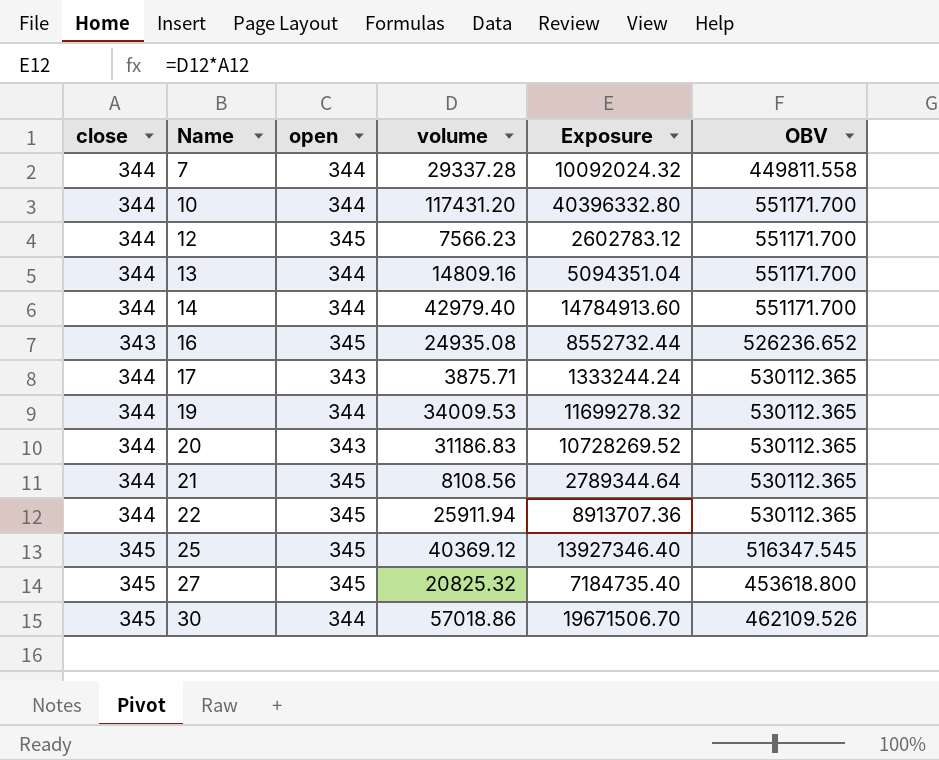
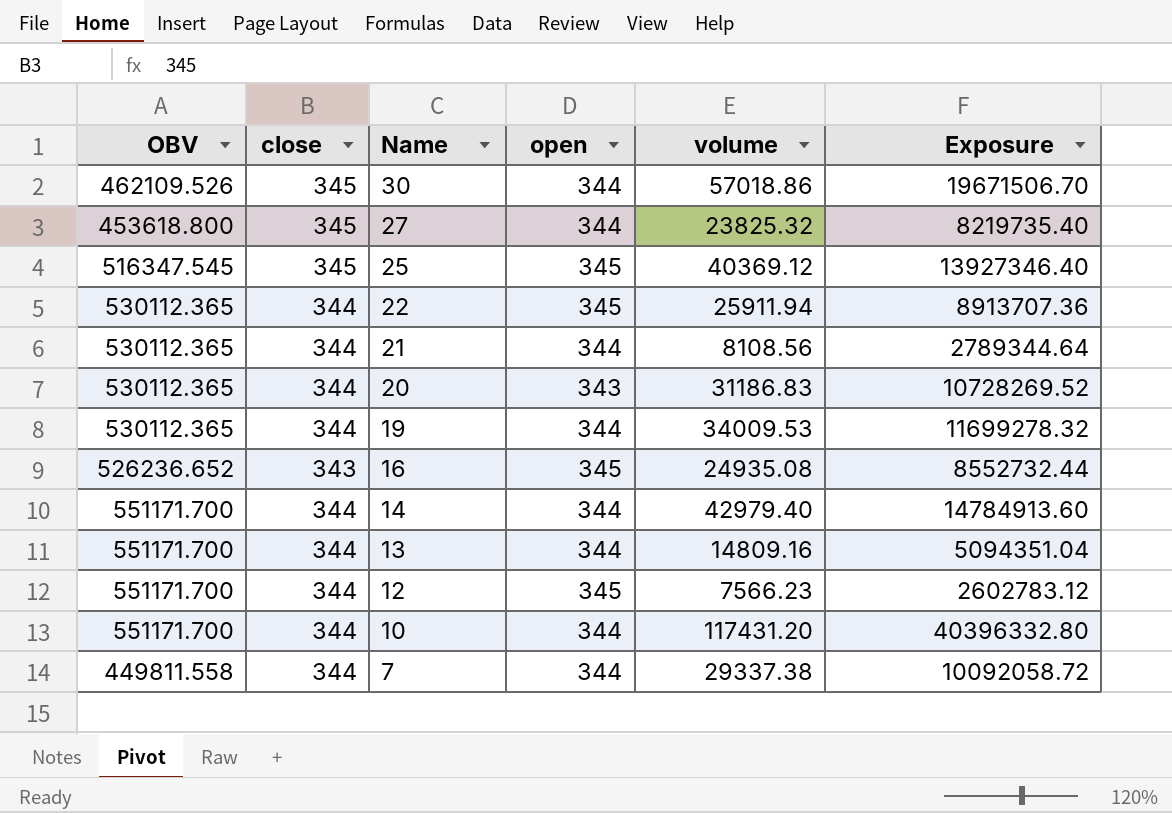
row order: Name ascending -> Name descending
column OBV | position: 6 -> 1
row 17: 344 | 343 | 3875.71 | 1333244.24 | 530112.365 -> none
27 | open: 345 -> 344
27 | volume: 20825.32 -> 23825.32
27 | Exposure: 7184735.40 -> 8219735.40
21 | open: 345 -> 344
7 | volume: 29337.28 -> 29337.38
7 | Exposure: 10092024.32 -> 10092058.72

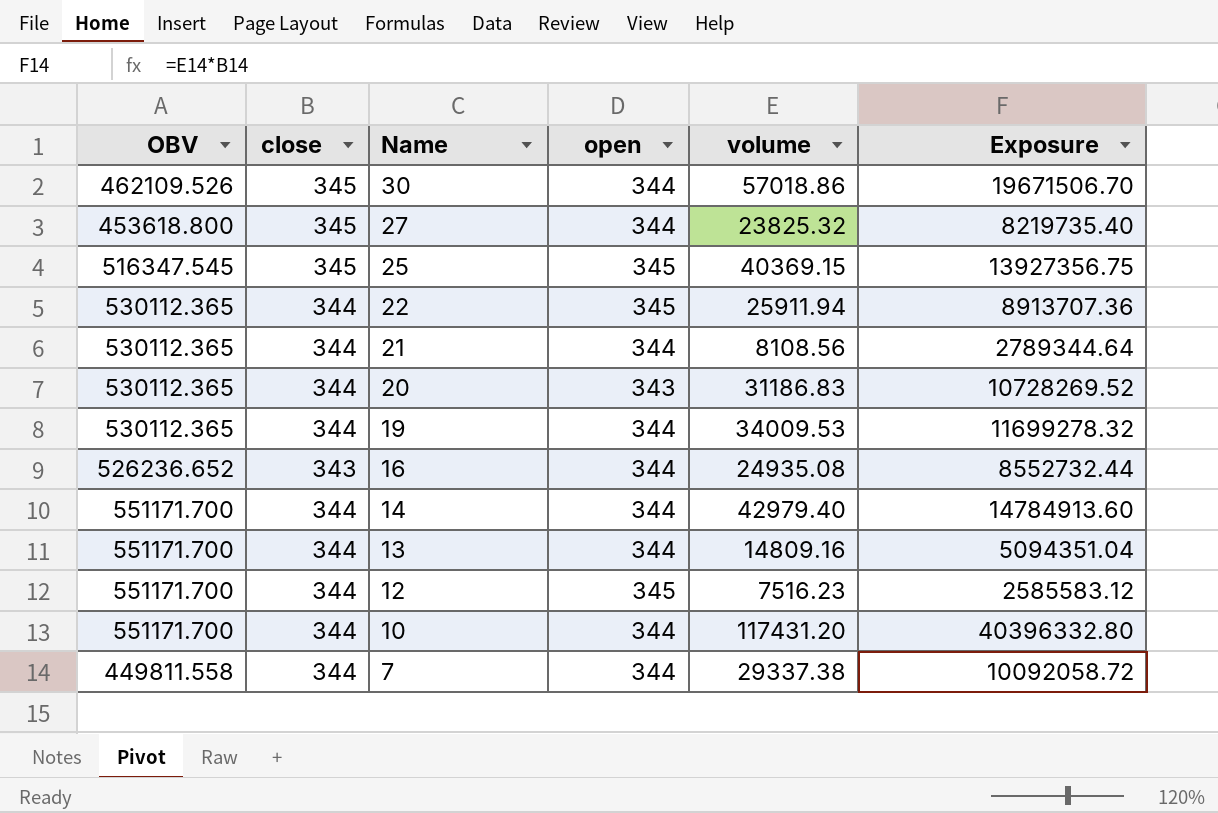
25 | volume: 40369.12 -> 40369.15
25 | Exposure: 13927346.40 -> 13927356.75
16 | open: 345 -> 344
12 | volume: 7566.23 -> 7516.23
12 | Exposure: 2602783.12 -> 2585583.12

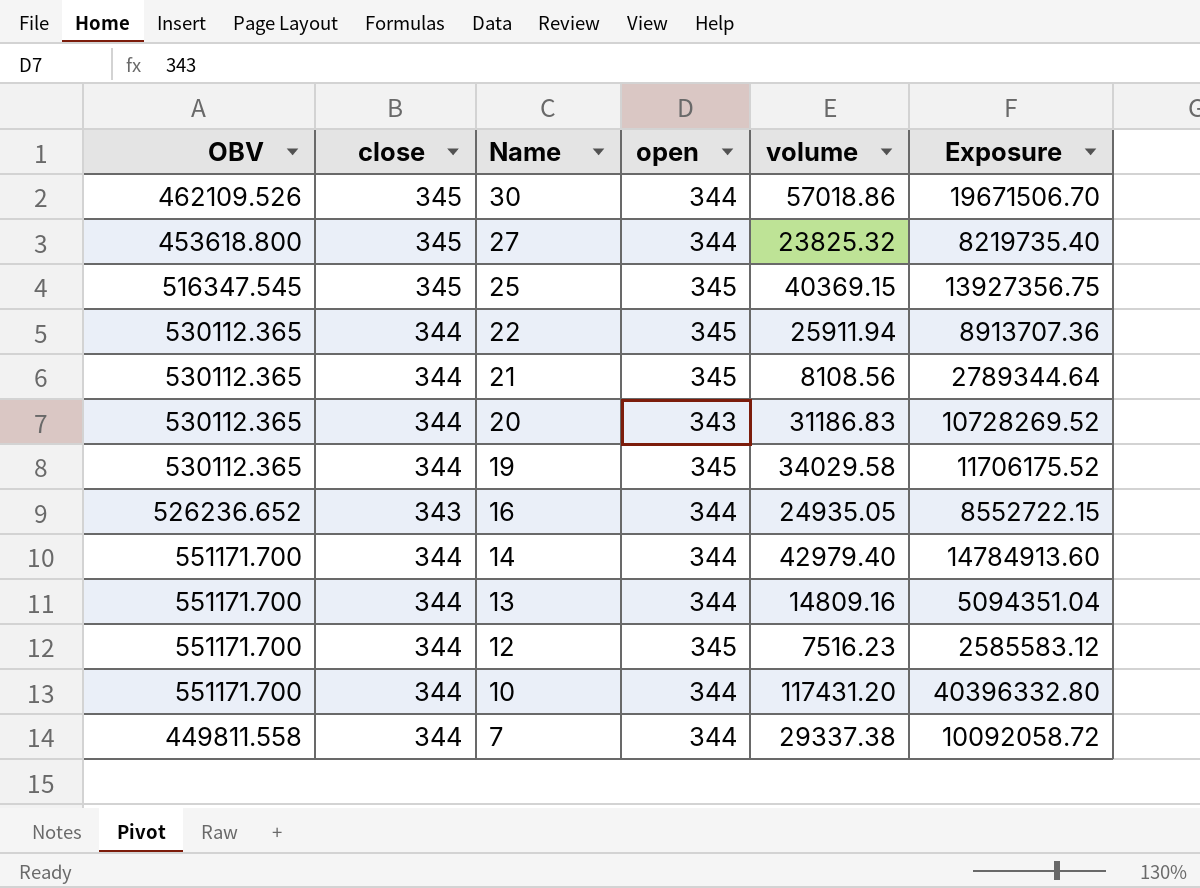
21 | open: 344 -> 345
19 | open: 344 -> 345
19 | volume: 34009.53 -> 34029.58
19 | Exposure: 11699278.32 -> 11706175.52
16 | volume: 24935.08 -> 24935.05
16 | Exposure: 8552732.44 -> 8552722.15

